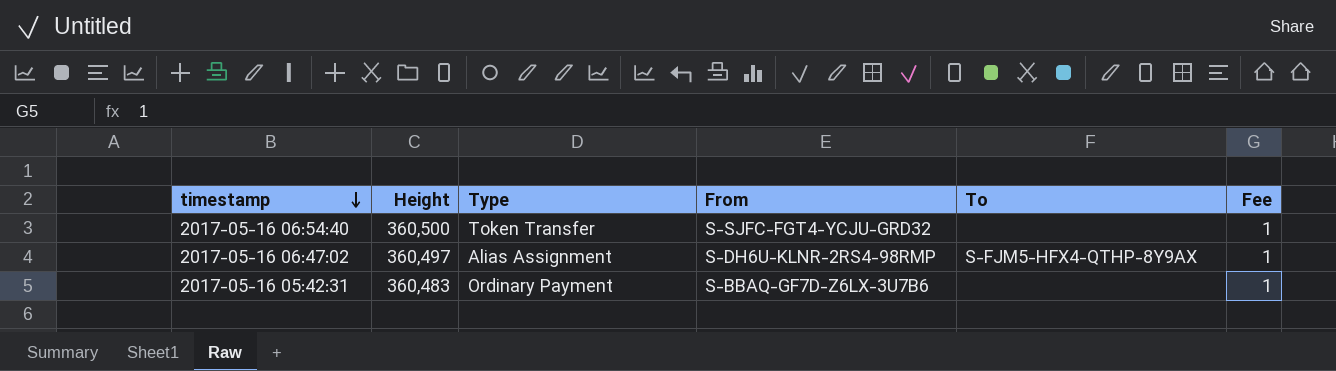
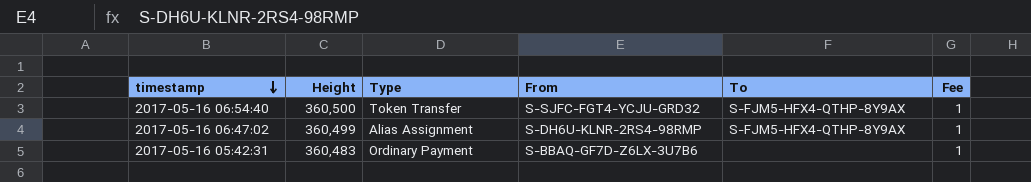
2017-05-16 06:54:40 | To: none -> S-FJM5-HFX4-QTHP-8Y9AX
2017-05-16 06:47:02 | Height: 360,497 -> 360,499

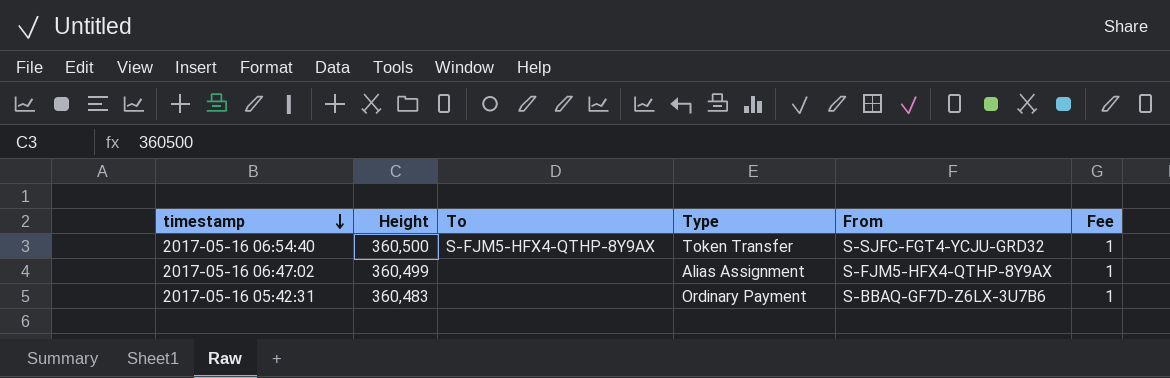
column To | position: 5 -> 3
2017-05-16 06:47:02 | To: S-FJM5-HFX4-QTHP-8Y9AX -> none
2017-05-16 06:47:02 | From: S-DH6U-KLNR-2RS4-98RMP -> S-FJM5-HFX4-QTHP-8Y9AX

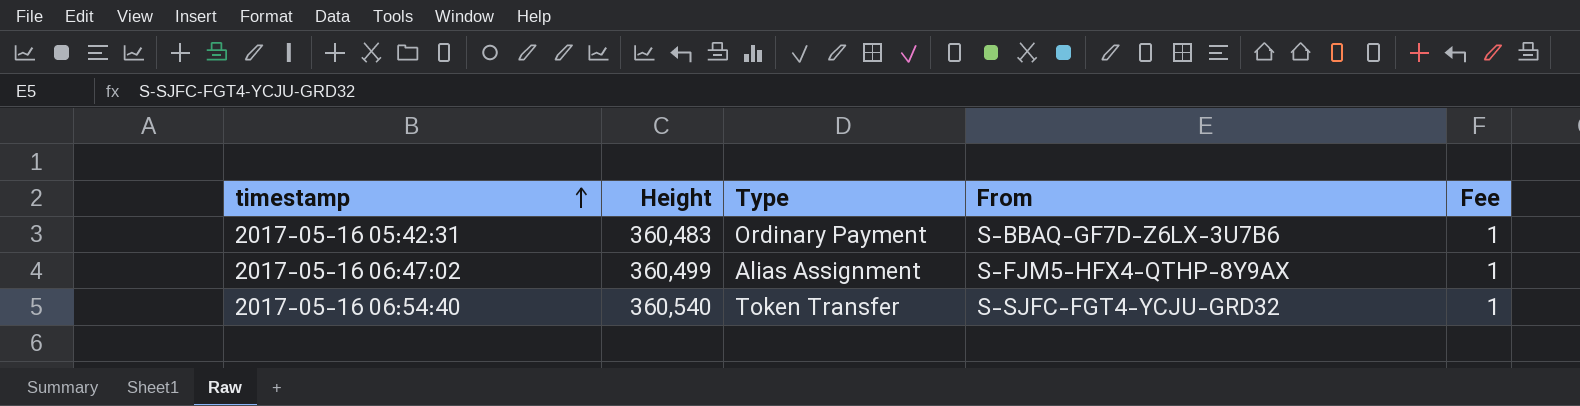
row order: timestamp descending -> timestamp ascending
column To | position: 3 -> none
2017-05-16 06:54:40 | Height: 360,500 -> 360,540

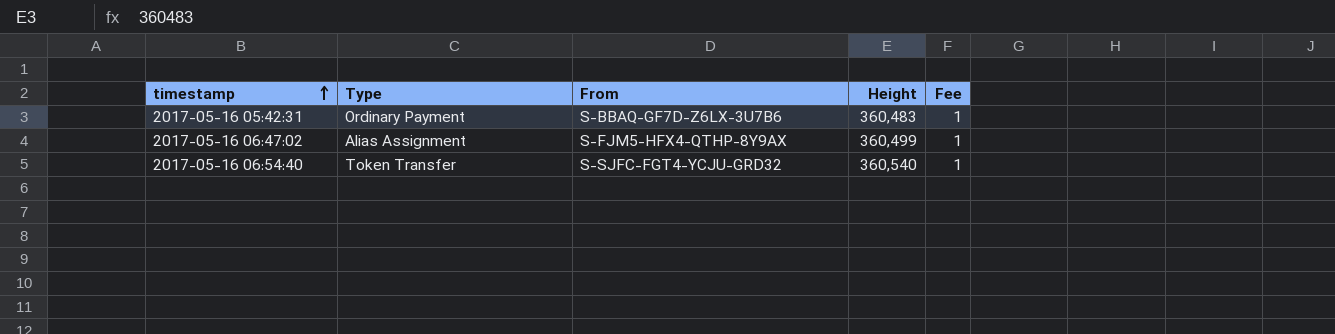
column Height | position: 2 -> 4

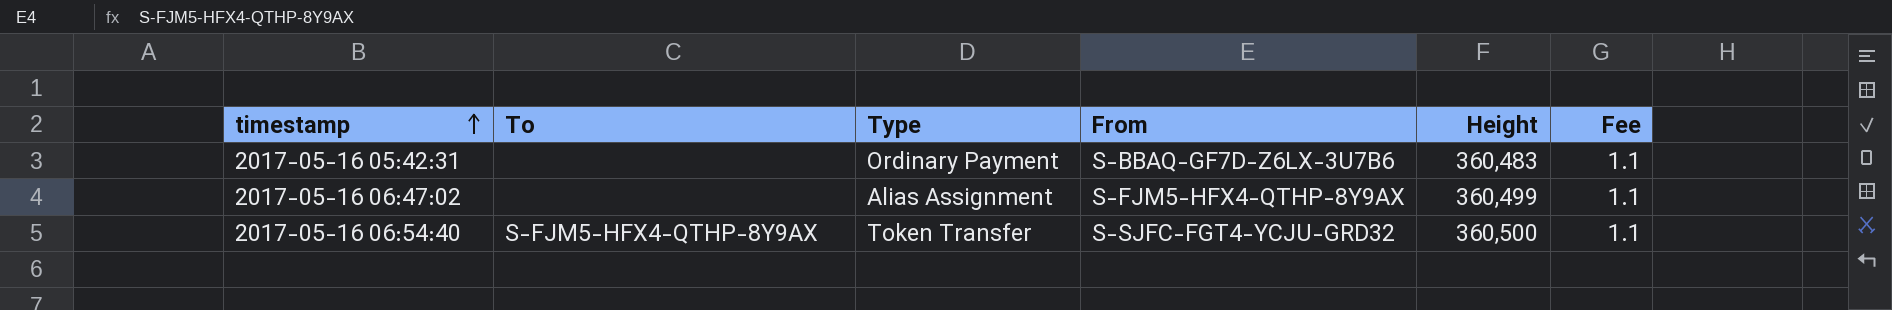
column To | position: none -> 2
2017-05-16 05:42:31 | Fee: 1 -> 1.1
2017-05-16 06:47:02 | Fee: 1 -> 1.1
2017-05-16 06:54:40 | Height: 360,540 -> 360,500
2017-05-16 06:54:40 | Fee: 1 -> 1.1

